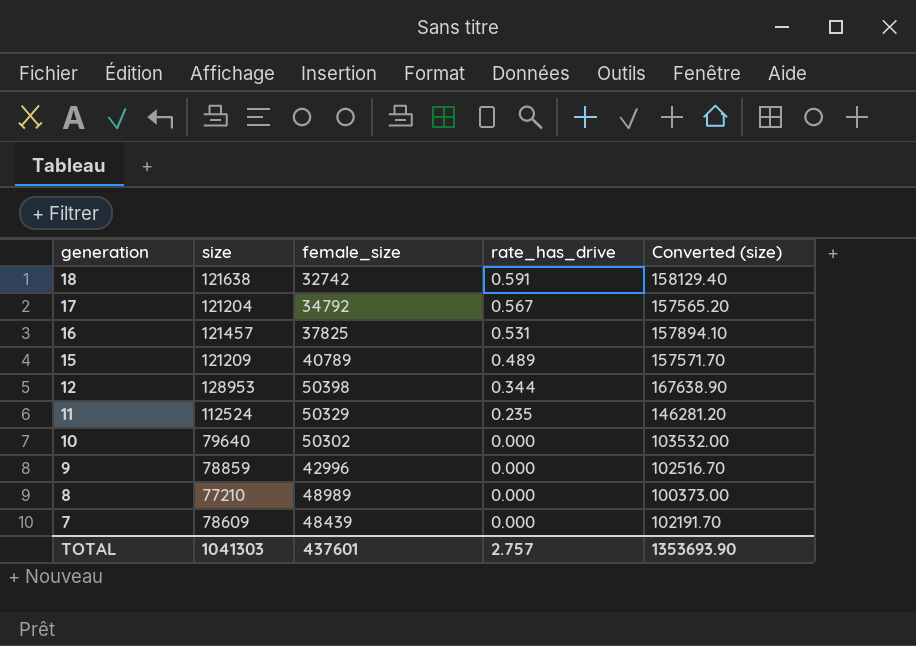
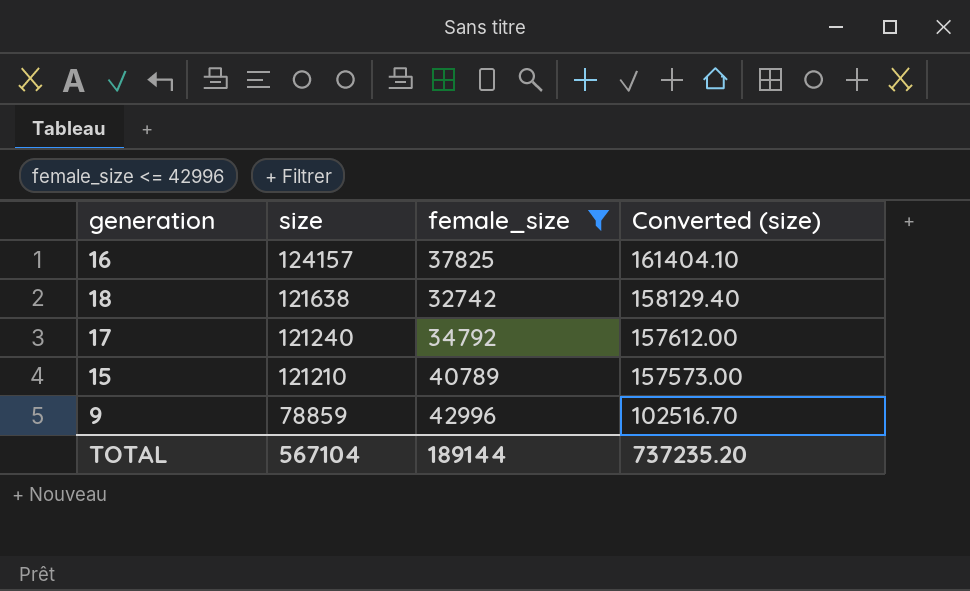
filter: none -> female_size <= 42996
row order: generation descending -> size descending
column rate_has_drive | position: 4 -> none
16 | size: 121457 -> 124157
16 | Converted (size): 157894.10 -> 161404.10
17 | size: 121204 -> 121240
17 | Converted (size): 157565.20 -> 157612.00
15 | size: 121209 -> 121210
15 | Converted (size): 157571.70 -> 157573.00
TOTAL | size: 1041303 -> 567104
TOTAL | female_size: 437601 -> 189144
TOTAL | Converted (size): 1353693.90 -> 737235.20

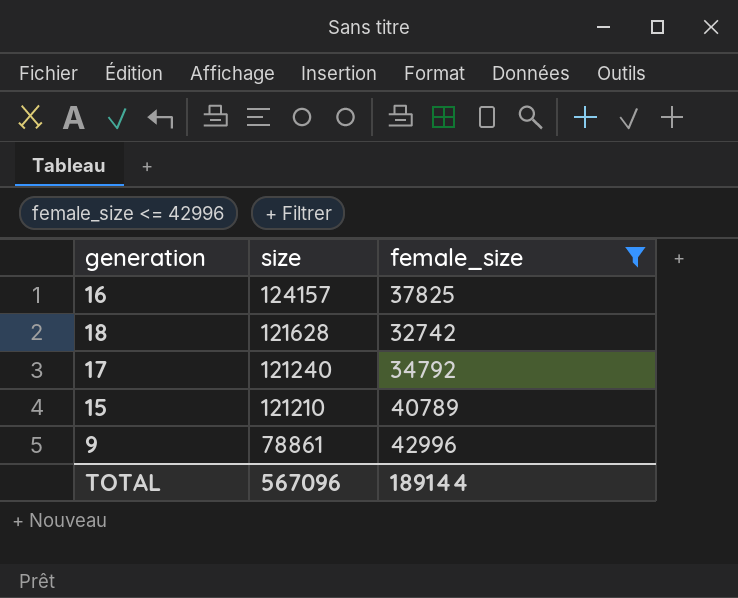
column Converted (size) | formula: [size] * 1.3 -> none
18 | size: 121638 -> 121628
9 | size: 78859 -> 78861
TOTAL | size: 567104 -> 567096

